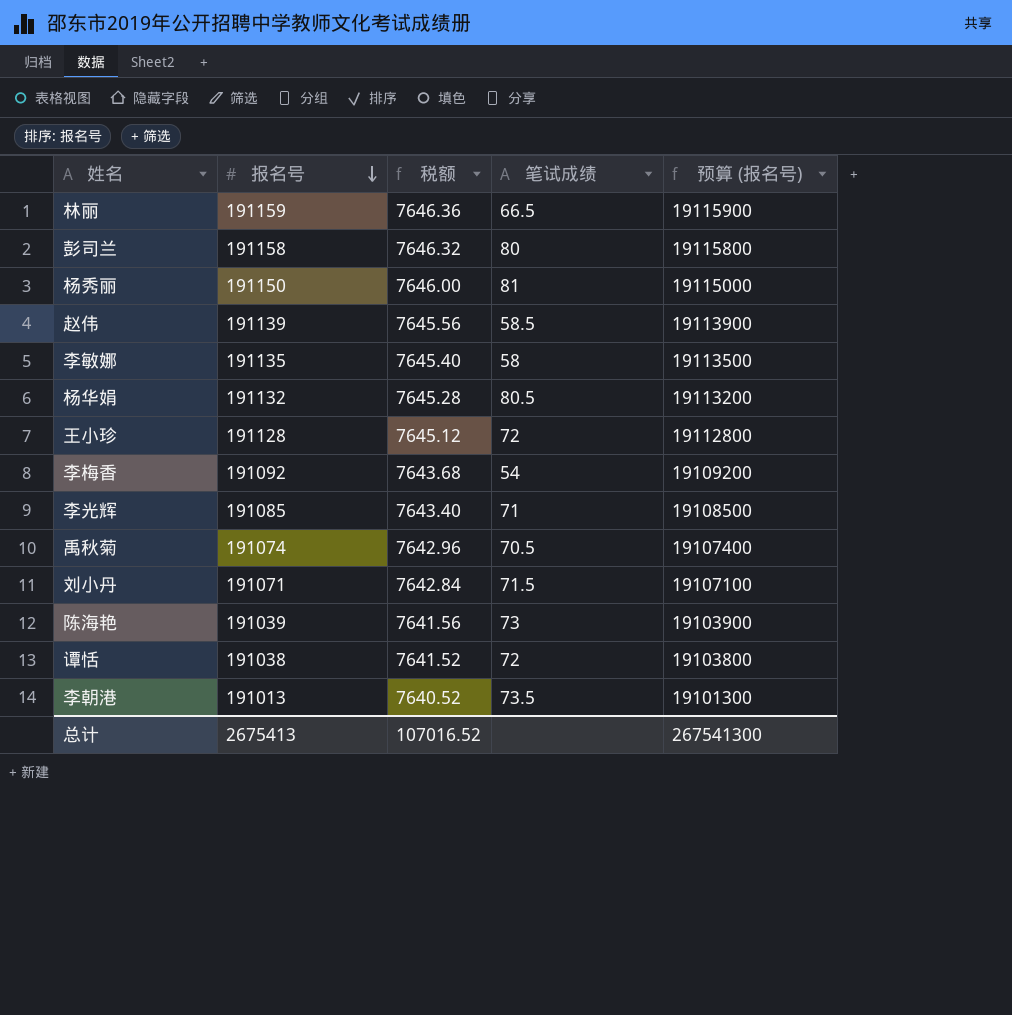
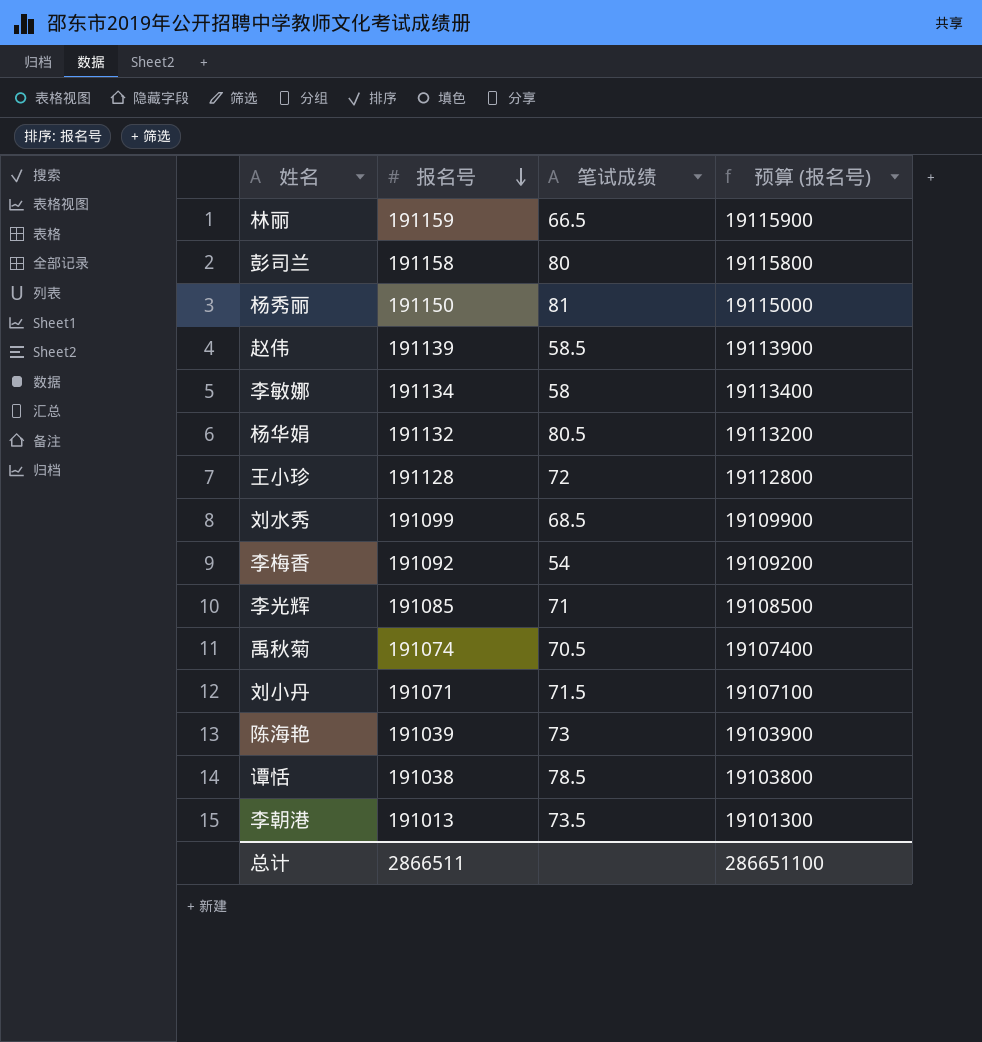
column 税额 | formula: [报名号] * 0.04 -> none
李敏娜 | 报名号: 191135 -> 191134
李敏娜 | 预算 (报名号): 19113500 -> 19113400
row 刘水秀: none -> 191099 | 68.5 | 19109900
谭恬 | 笔试成绩: 72 -> 78.5
总计 | 报名号: 2675413 -> 2866511
总计 | 预算 (报名号): 267541300 -> 286651100

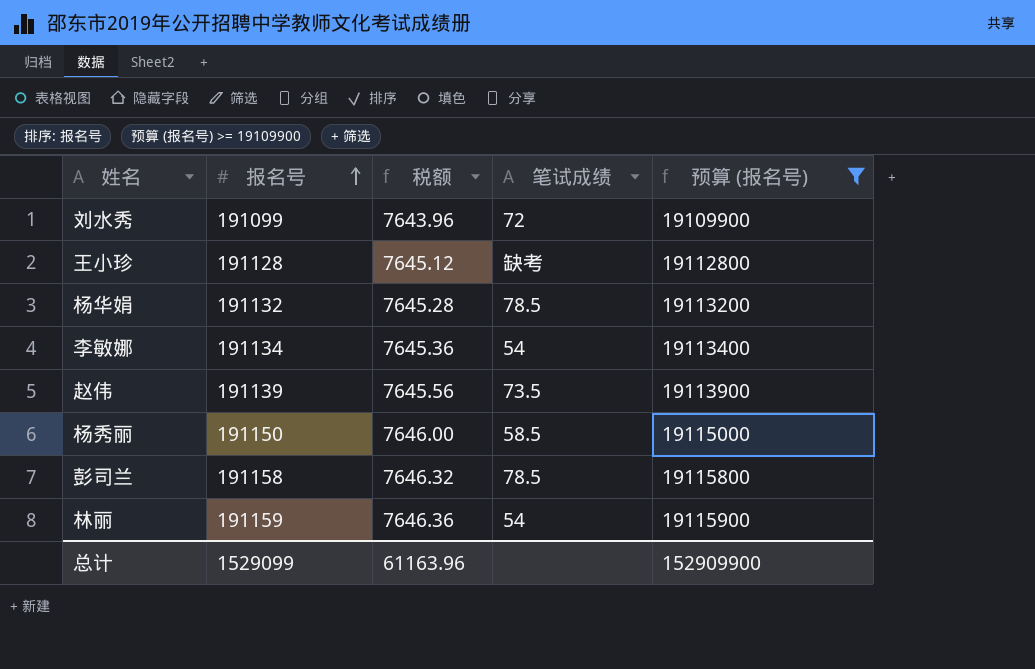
filter: none -> 预算 (报名号) >= 19109900
row order: 报名号 descending -> 报名号 ascending
column 税额 | formula: none -> [报名号] * 0.04
刘水秀 | 笔试成绩: 68.5 -> 72
王小珍 | 笔试成绩: 72 -> 缺考
杨华娟 | 笔试成绩: 80.5 -> 78.5
李敏娜 | 笔试成绩: 58 -> 54
赵伟 | 笔试成绩: 58.5 -> 73.5
杨秀丽 | 笔试成绩: 81 -> 58.5
彭司兰 | 笔试成绩: 80 -> 78.5
林丽 | 笔试成绩: 66.5 -> 54
总计 | 报名号: 2866511 -> 1529099
总计 | 预算 (报名号): 286651100 -> 152909900

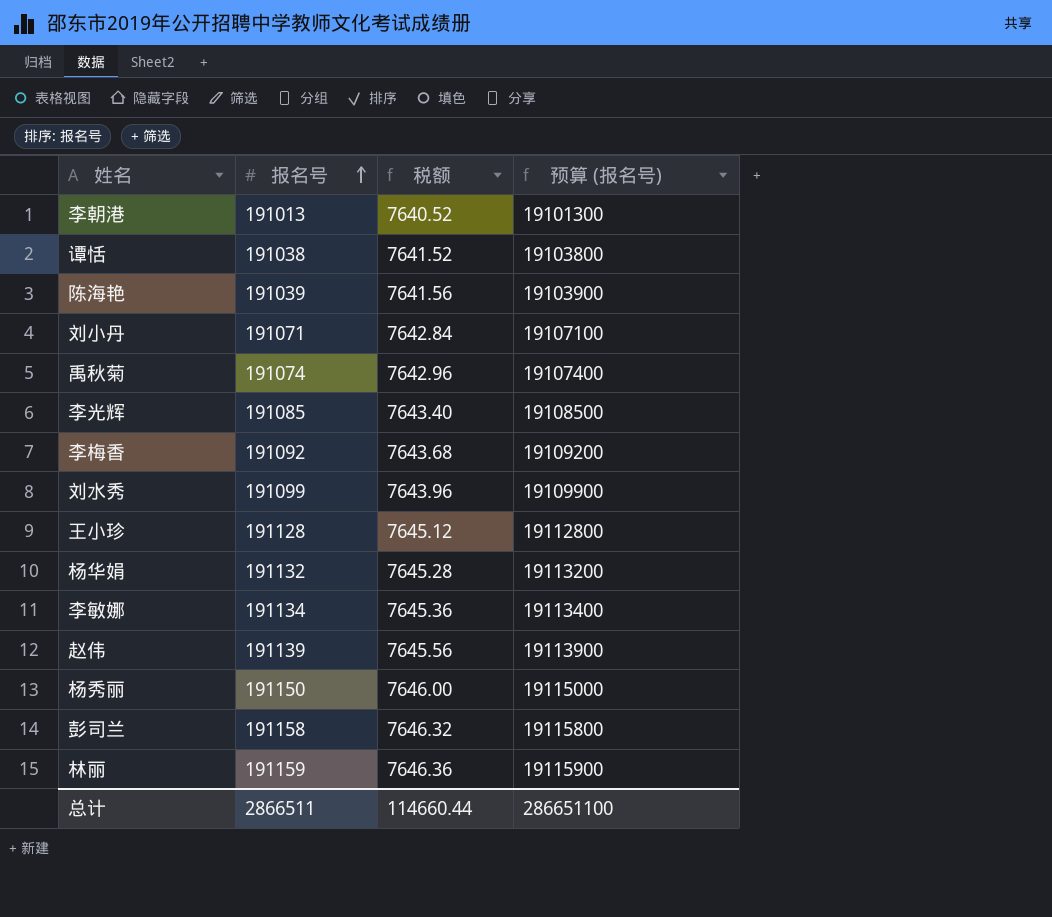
filter: 预算 (报名号) >= 19109900 -> none
column 笔试成绩 | position: 4 -> none
总计 | 报名号: 1529099 -> 2866511
总计 | 税额: 61163.96 -> 114660.44
总计 | 预算 (报名号): 152909900 -> 286651100

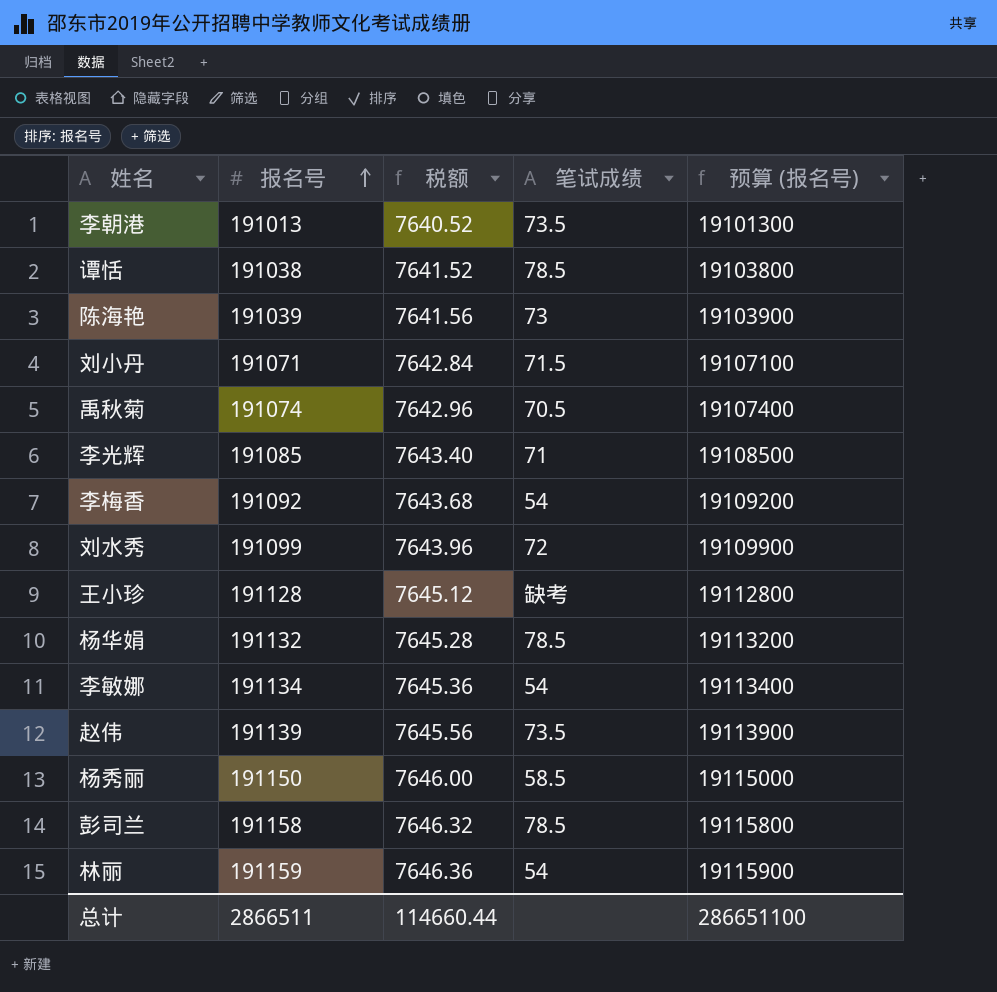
column 笔试成绩 | position: none -> 4

